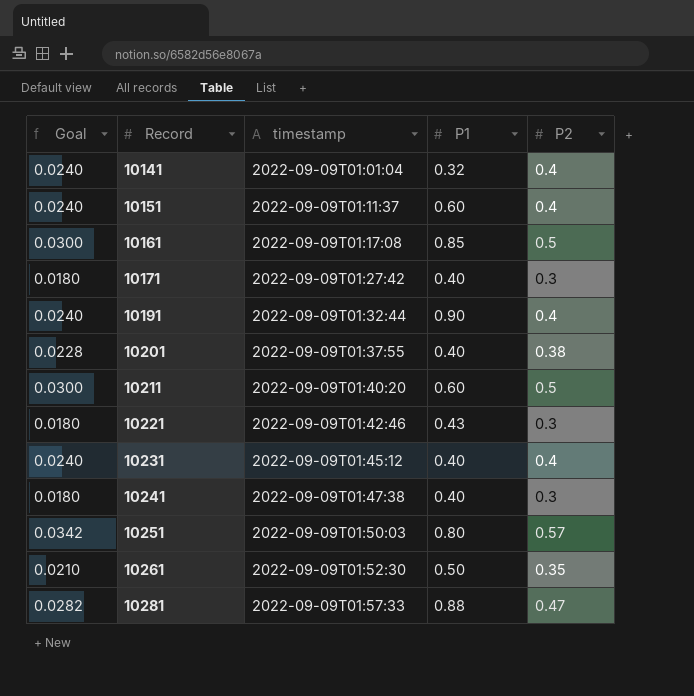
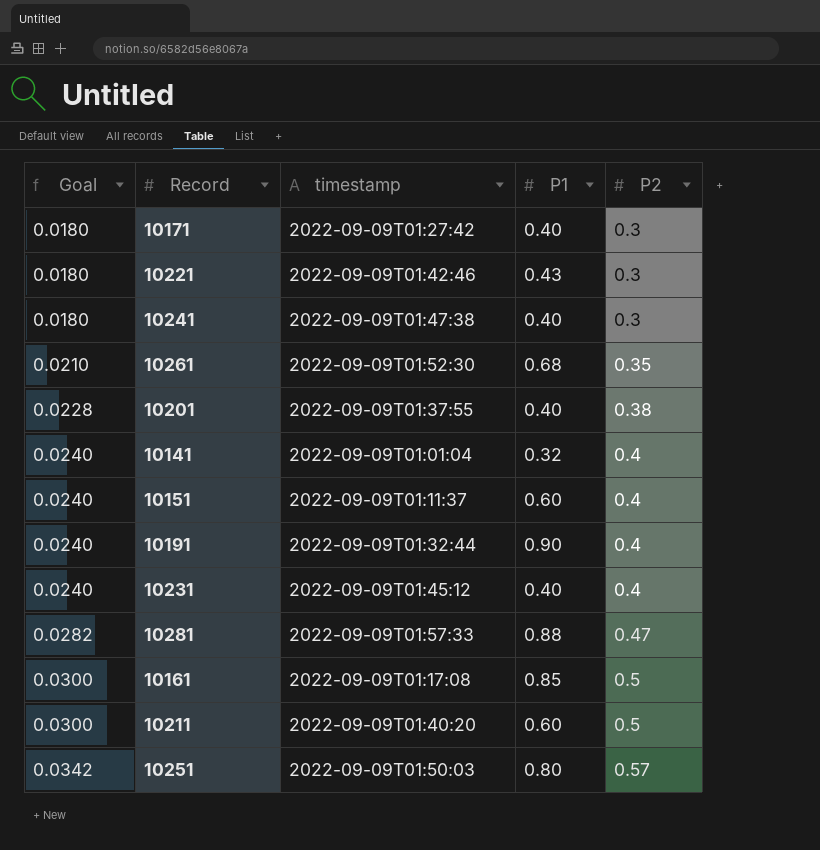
row order: Record ascending -> Goal ascending
10261 | P1: 0.50 -> 0.68

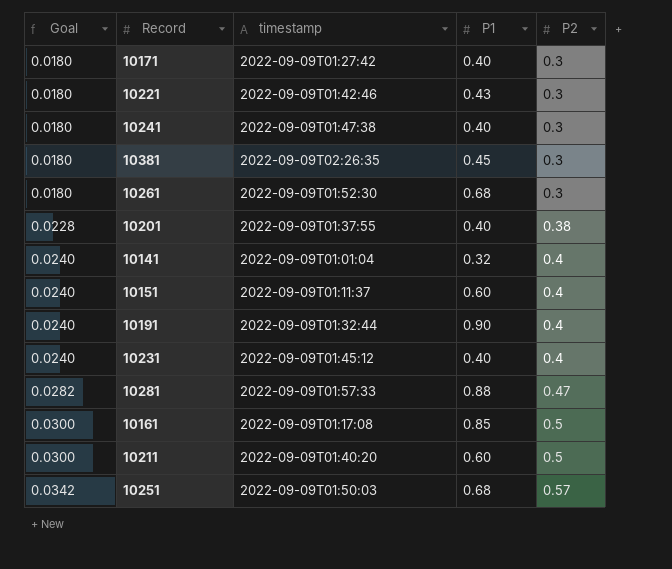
row 10381: none -> 0.0180 | 2022-09-09T02:26:35 | 0.45 | 0.3
10261 | Goal: 0.0210 -> 0.0180
10261 | P2: 0.35 -> 0.3
10251 | P1: 0.80 -> 0.68

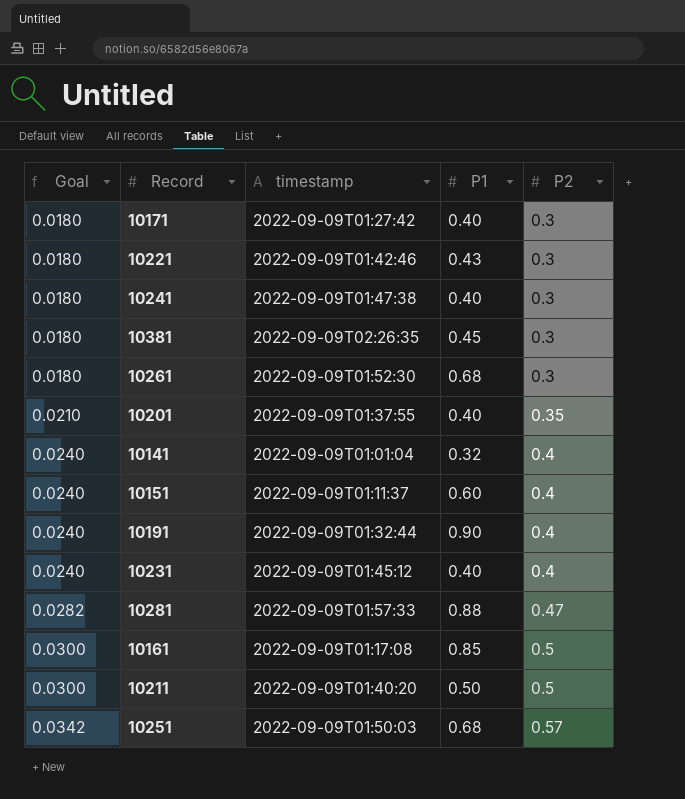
10201 | Goal: 0.0228 -> 0.0210
10201 | P2: 0.38 -> 0.35
10211 | P1: 0.60 -> 0.50

